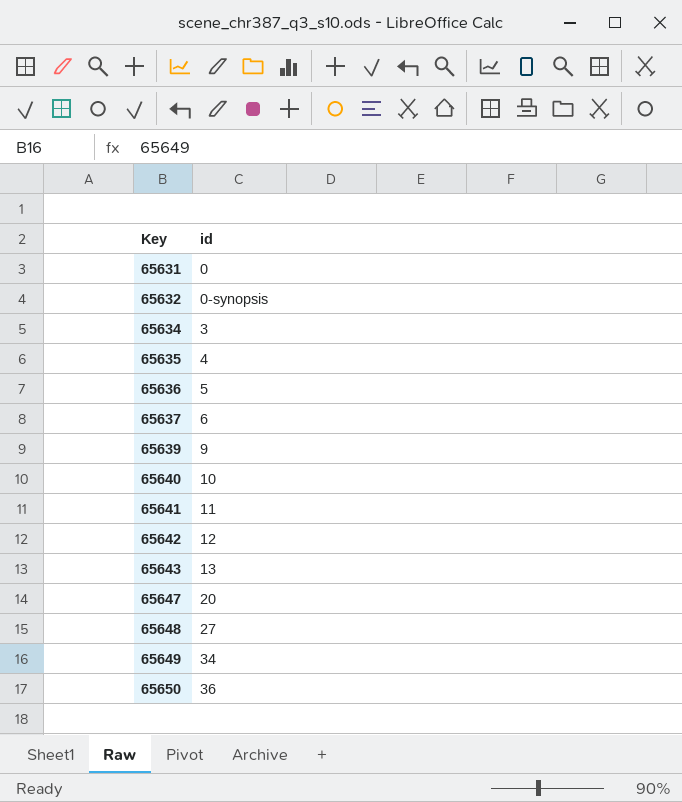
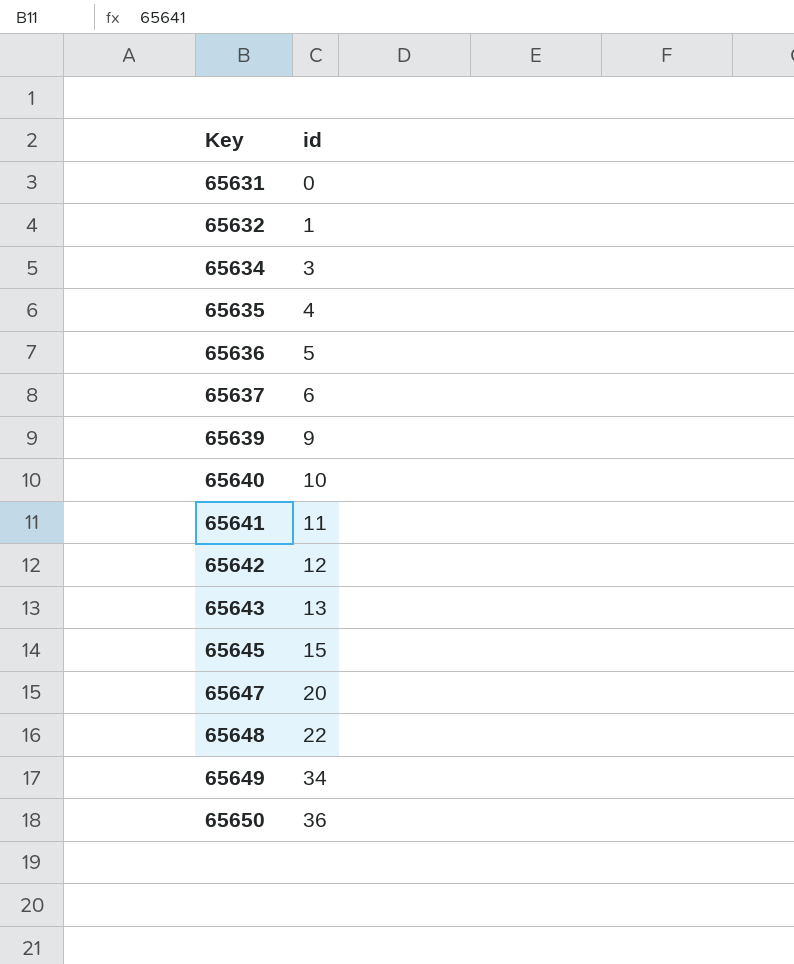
65632 | id: 0-synopsis -> 1
row 65645: none -> 15
65648 | id: 27 -> 22

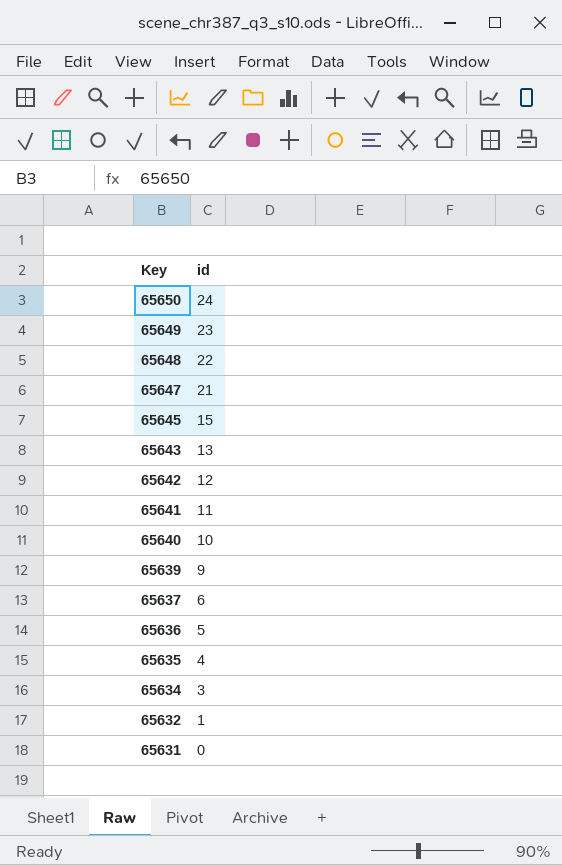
row order: Key ascending -> Key descending
65650 | id: 36 -> 24
65649 | id: 34 -> 23
65647 | id: 20 -> 21

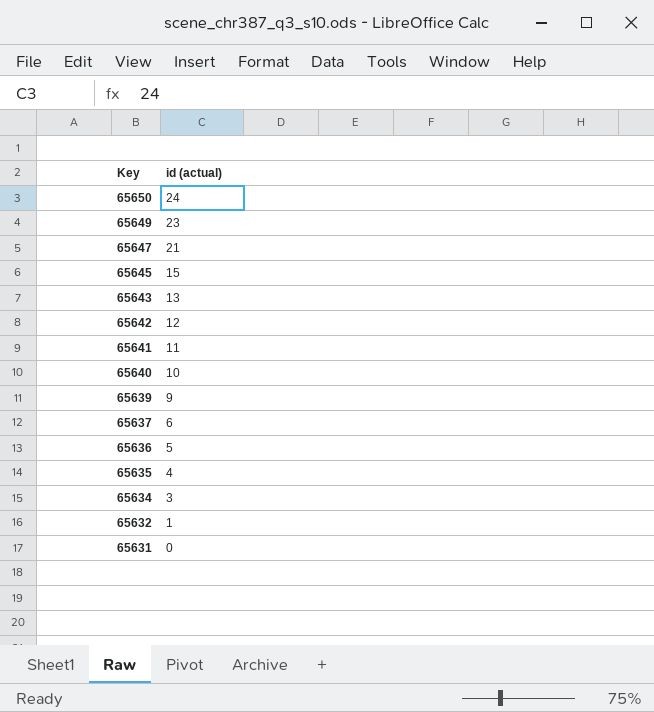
column name: id -> id (actual)
row 65648: 22 -> none

